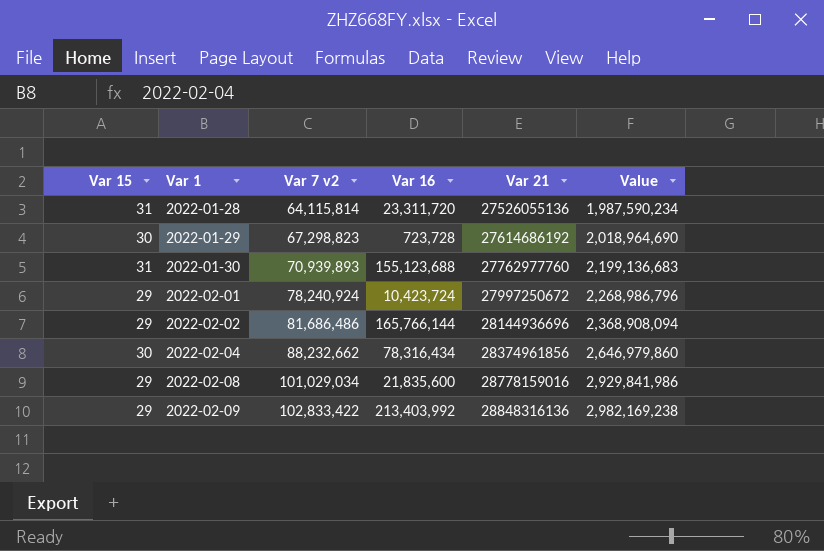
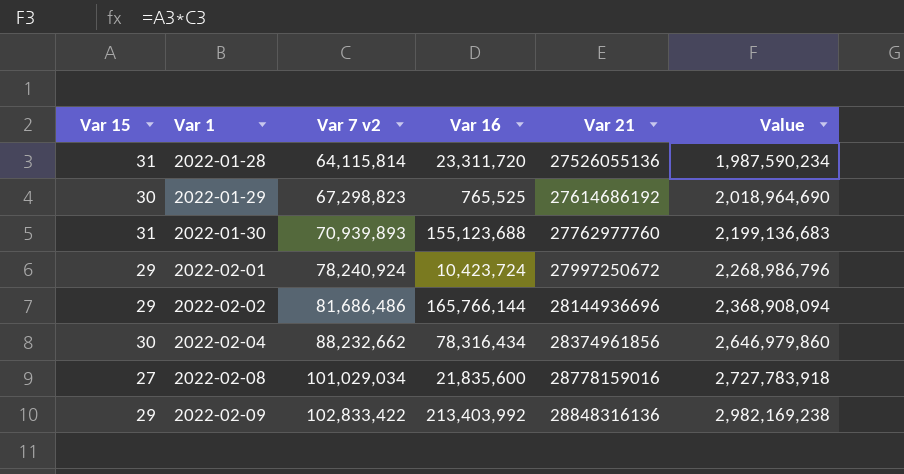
2022-01-29 | Var 16: 723,728 -> 765,525
2022-02-08 | Var 15: 29 -> 27
2022-02-08 | Value: 2,929,841,986 -> 2,727,783,918

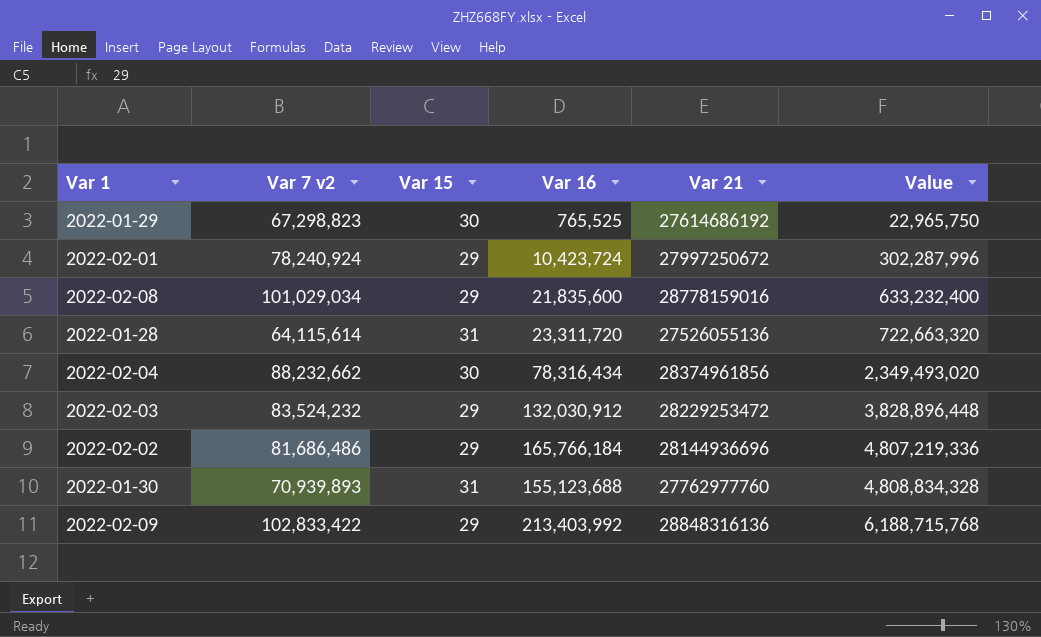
row order: Var 1 ascending -> Value ascending
column Var 15 | position: 1 -> 3
column Value | formula: [Var 15] * [Var 7 v2] -> [Var 15] * [Var 16]
2022-02-08 | Var 15: 27 -> 29
2022-01-28 | Var 7 v2: 64,115,814 -> 64,115,614
row 2022-02-03: none -> 83,524,232 | 29 | 132,030,912 | 28229253472 | 3,828,896,448
2022-02-02 | Var 16: 165,766,144 -> 165,766,184

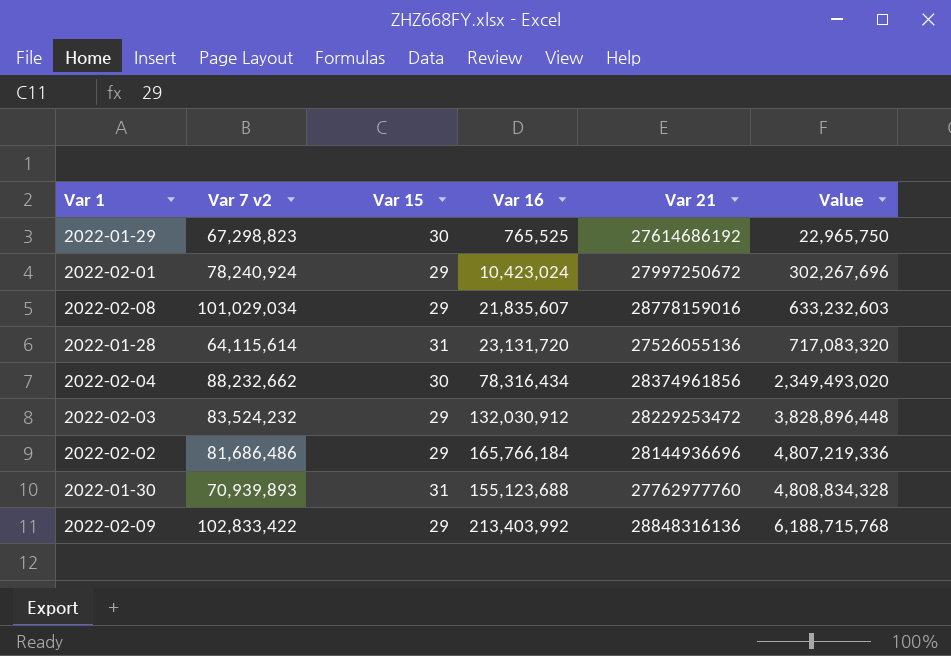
2022-02-01 | Var 16: 10,423,724 -> 10,423,024
2022-02-01 | Value: 302,287,996 -> 302,267,696
2022-02-08 | Var 16: 21,835,600 -> 21,835,607
2022-02-08 | Value: 633,232,400 -> 633,232,603
2022-01-28 | Var 16: 23,311,720 -> 23,131,720
2022-01-28 | Value: 722,663,320 -> 717,083,320

